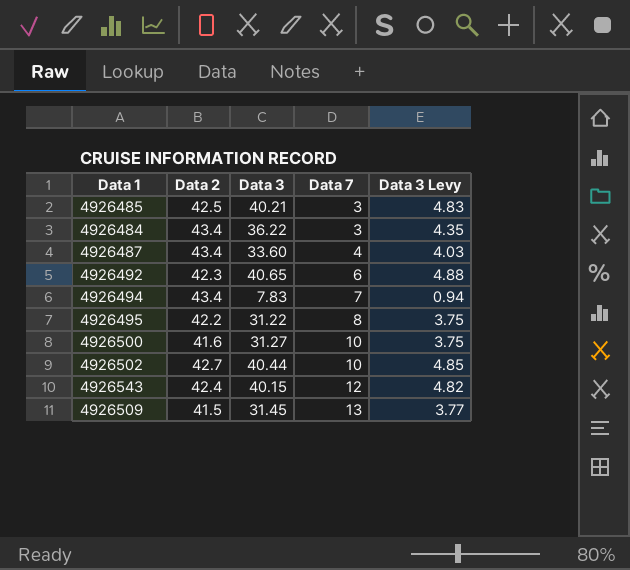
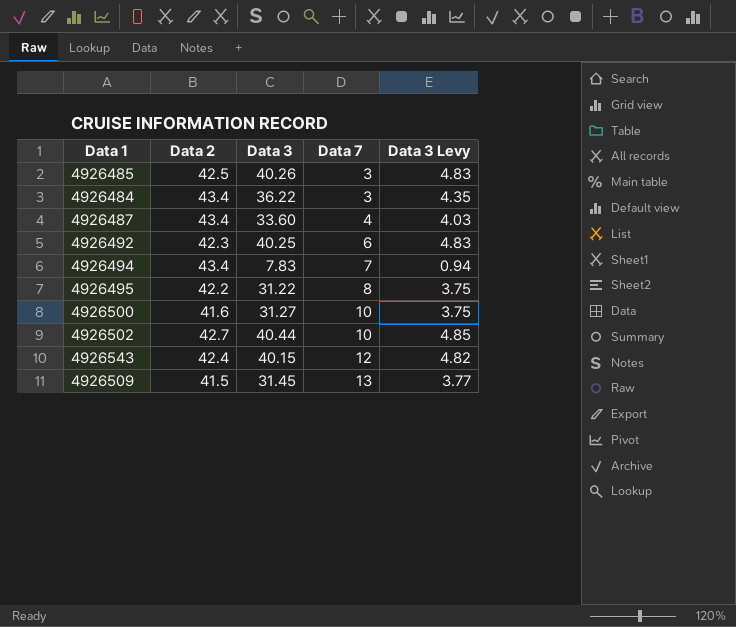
4926485 | Data 3: 40.21 -> 40.26
4926492 | Data 3: 40.65 -> 40.25
4926492 | Data 3 Levy: 4.88 -> 4.83

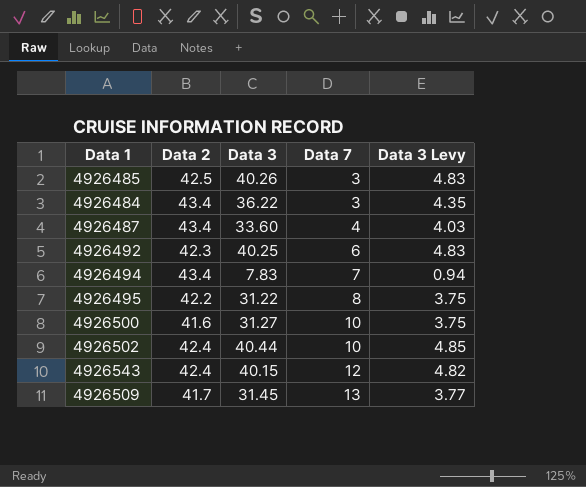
4926502 | Data 2: 42.7 -> 42.4
4926509 | Data 2: 41.5 -> 41.7

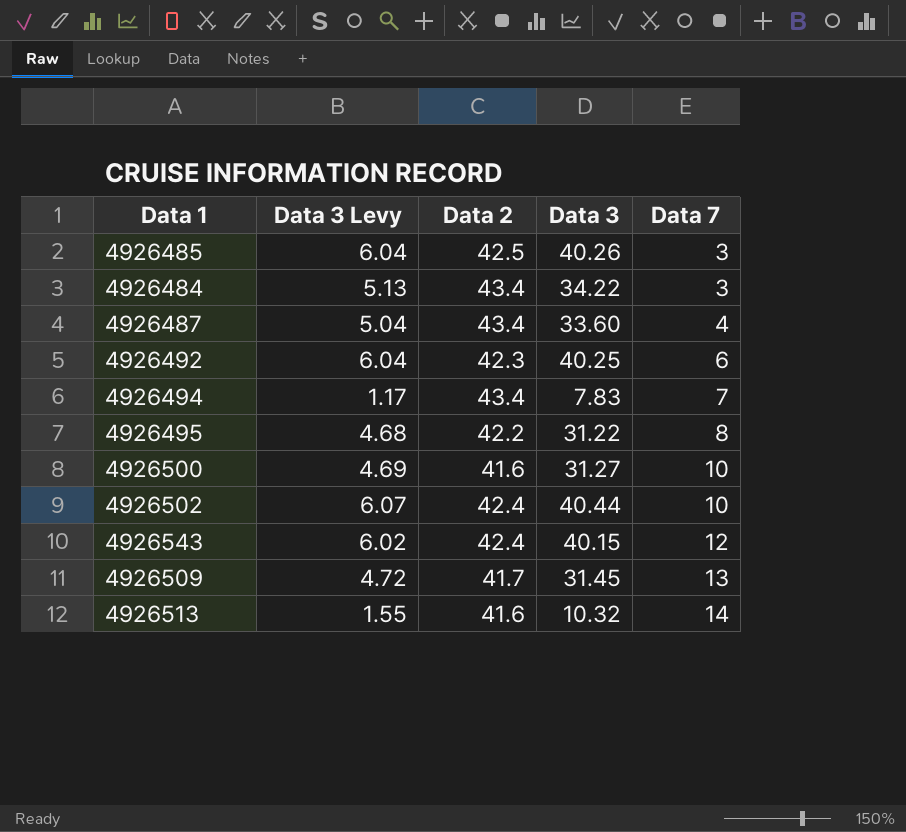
column Data 3 Levy | formula: [Data 3] * 0.12 -> [Data 3] * 0.15
column Data 3 Levy | position: 5 -> 2
4926484 | Data 3: 36.22 -> 34.22
row 4926513: none -> 1.55 | 41.6 | 10.32 | 14

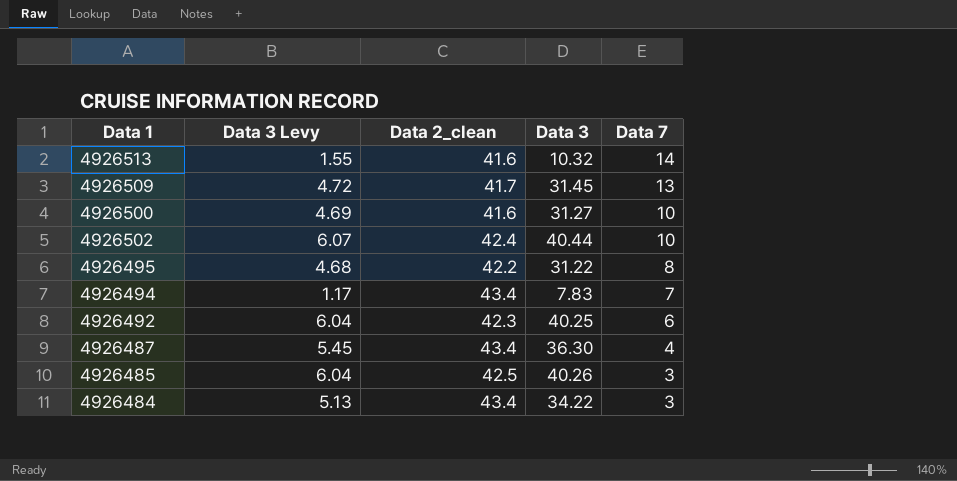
row order: Data 7 ascending -> Data 7 descending
column name: Data 2 -> Data 2_clean
row 4926543: 6.02 | 42.4 | 40.15 | 12 -> none
4926487 | Data 3 Levy: 5.04 -> 5.45
4926487 | Data 3: 33.60 -> 36.30

